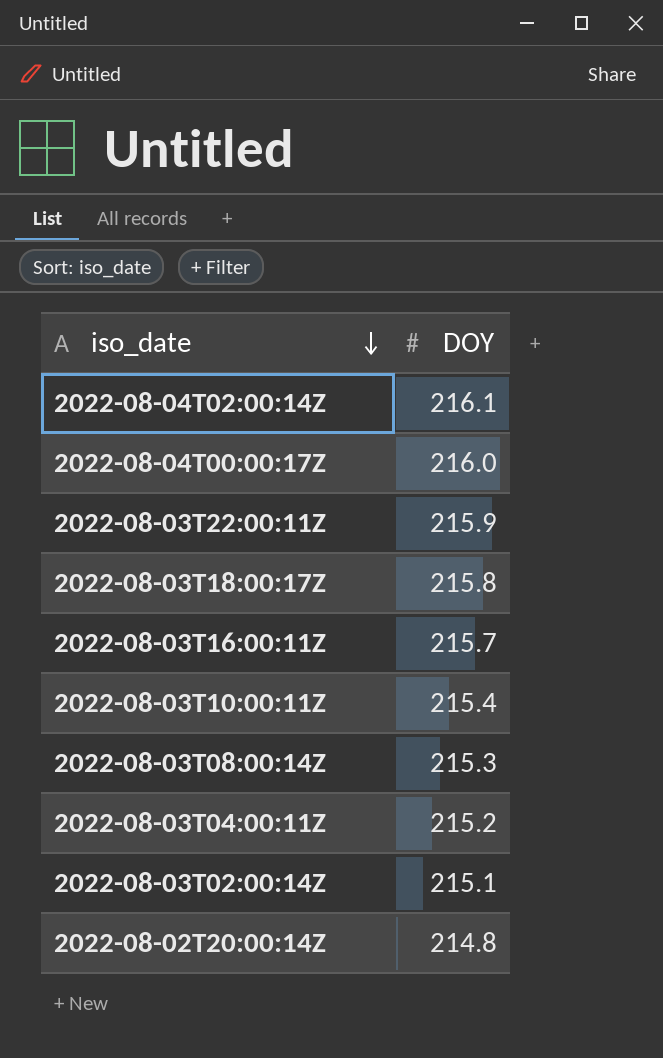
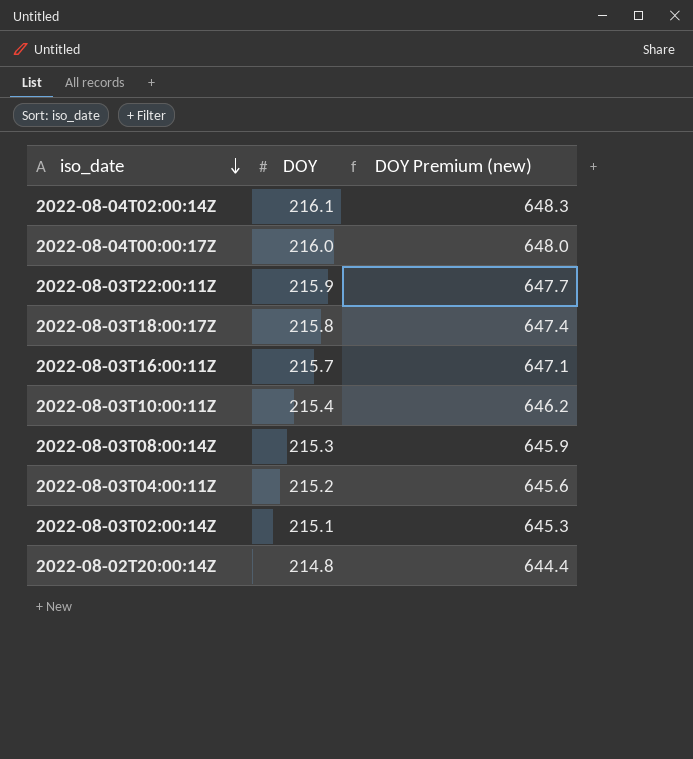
column DOY Premium (new) | formula: none -> [DOY] * 3

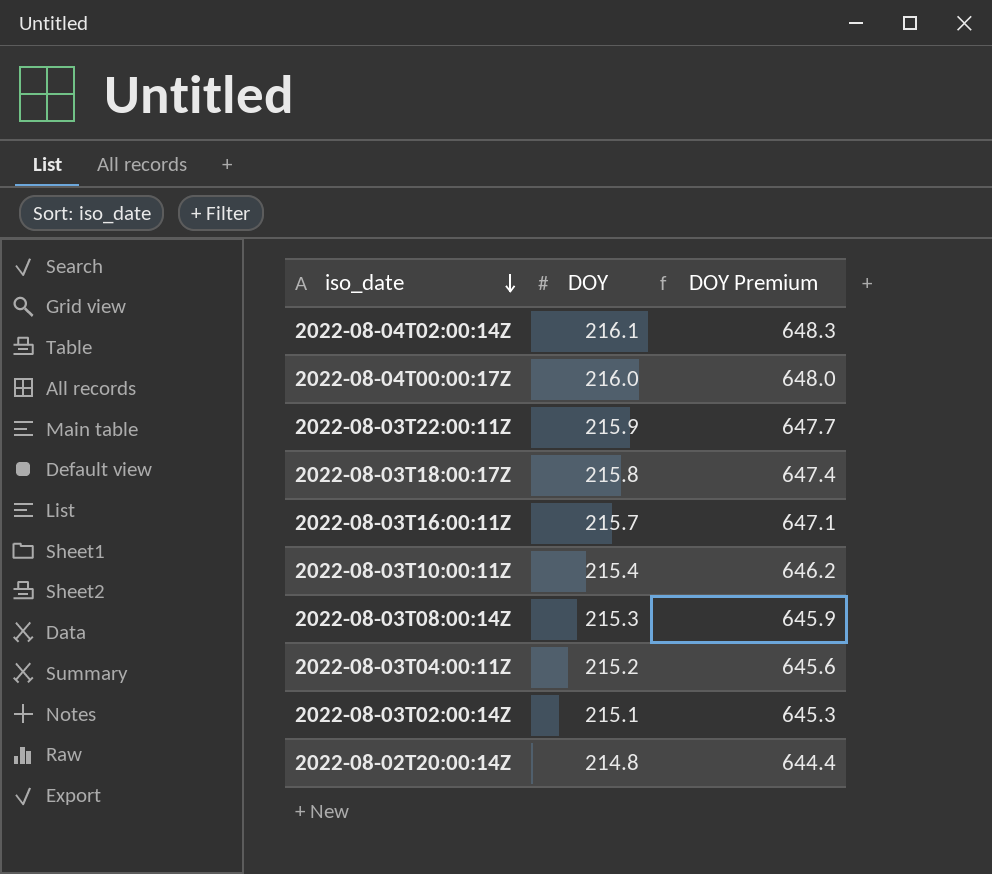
column name: DOY Premium (new) -> DOY Premium

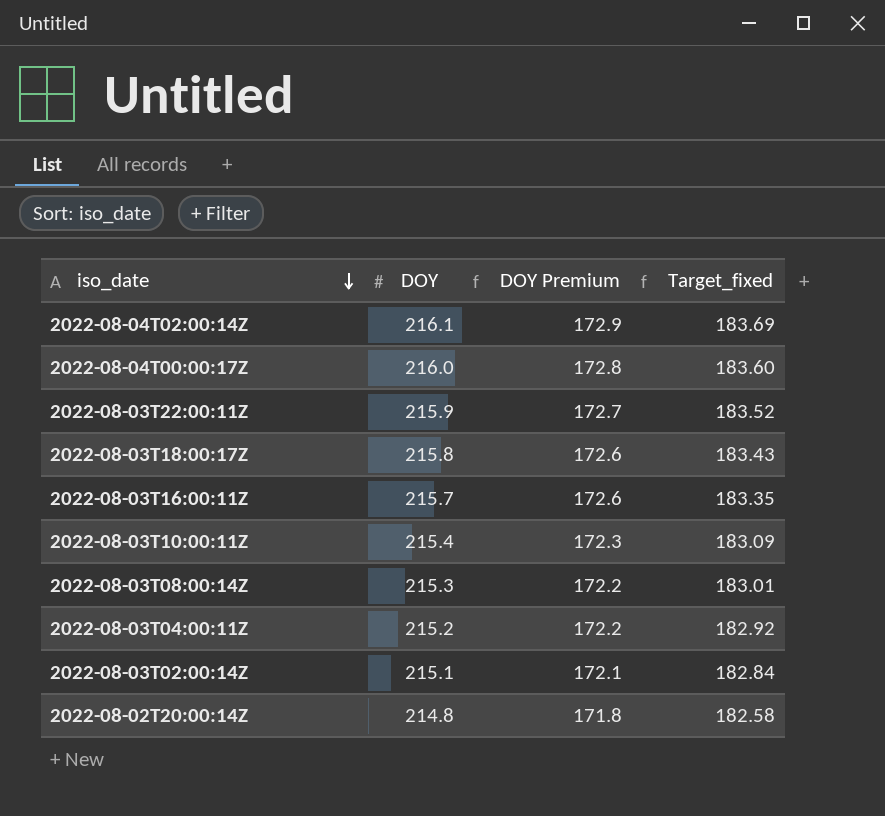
column DOY Premium | formula: [DOY] * 3 -> [DOY] * 0.8
column Target_fixed | formula: none -> [DOY] * 0.85

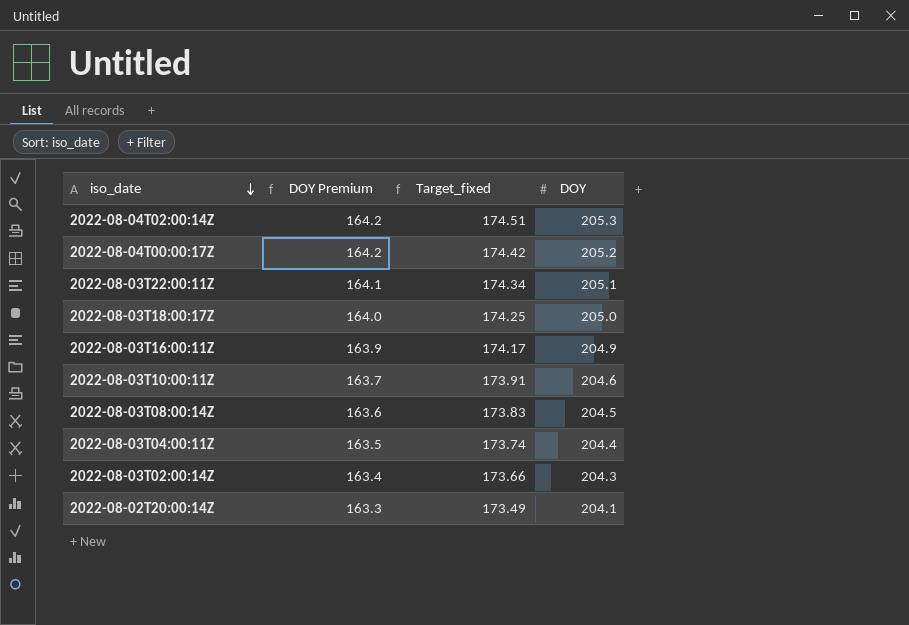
column DOY | position: 2 -> 4
2022-08-04T02:00:14Z | DOY Premium: 172.9 -> 164.2
2022-08-04T02:00:14Z | Target_fixed: 183.69 -> 174.51
2022-08-04T02:00:14Z | DOY: 216.1 -> 205.3
2022-08-04T00:00:17Z | DOY Premium: 172.8 -> 164.2
2022-08-04T00:00:17Z | Target_fixed: 183.60 -> 174.42
2022-08-04T00:00:17Z | DOY: 216.0 -> 205.2
2022-08-03T22:00:11Z | DOY Premium: 172.7 -> 164.1
2022-08-03T22:00:11Z | Target_fixed: 183.52 -> 174.34
2022-08-03T22:00:11Z | DOY: 215.9 -> 205.1
2022-08-03T18:00:17Z | DOY Premium: 172.6 -> 164.0
2022-08-03T18:00:17Z | Target_fixed: 183.43 -> 174.25
2022-08-03T18:00:17Z | DOY: 215.8 -> 205.0
2022-08-03T16:00:11Z | DOY Premium: 172.6 -> 163.9
2022-08-03T16:00:11Z | Target_fixed: 183.35 -> 174.17
2022-08-03T16:00:11Z | DOY: 215.7 -> 204.9
2022-08-03T10:00:11Z | DOY Premium: 172.3 -> 163.7
2022-08-03T10:00:11Z | Target_fixed: 183.09 -> 173.91
2022-08-03T10:00:11Z | DOY: 215.4 -> 204.6
2022-08-03T08:00:14Z | DOY Premium: 172.2 -> 163.6
2022-08-03T08:00:14Z | Target_fixed: 183.01 -> 173.83
2022-08-03T08:00:14Z | DOY: 215.3 -> 204.5
2022-08-03T04:00:11Z | DOY Premium: 172.2 -> 163.5
2022-08-03T04:00:11Z | Target_fixed: 182.92 -> 173.74
2022-08-03T04:00:11Z | DOY: 215.2 -> 204.4
2022-08-03T02:00:14Z | DOY Premium: 172.1 -> 163.4
2022-08-03T02:00:14Z | Target_fixed: 182.84 -> 173.66
2022-08-03T02:00:14Z | DOY: 215.1 -> 204.3
2022-08-02T20:00:14Z | DOY Premium: 171.8 -> 163.3
2022-08-02T20:00:14Z | Target_fixed: 182.58 -> 173.49
2022-08-02T20:00:14Z | DOY: 214.8 -> 204.1

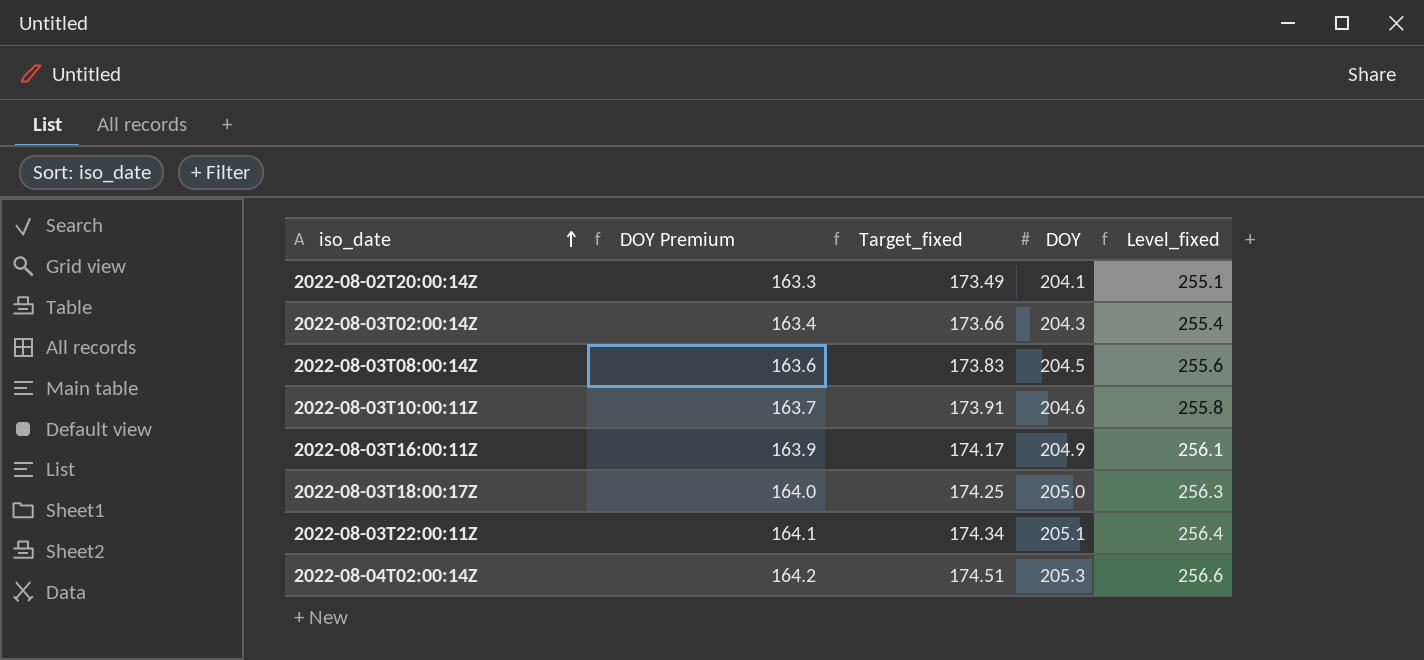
row order: iso_date descending -> iso_date ascending
column Level_fixed | formula: none -> [DOY] * 1.25
row 2022-08-04T00:00:17Z: 164.2 | 174.42 | 205.2 -> none
row 2022-08-03T04:00:11Z: 163.5 | 173.74 | 204.4 -> none

